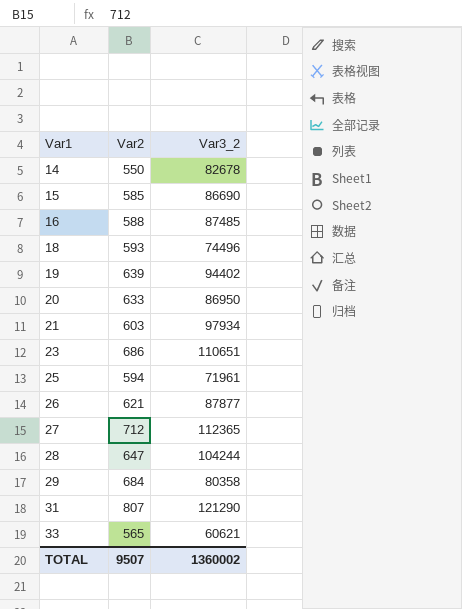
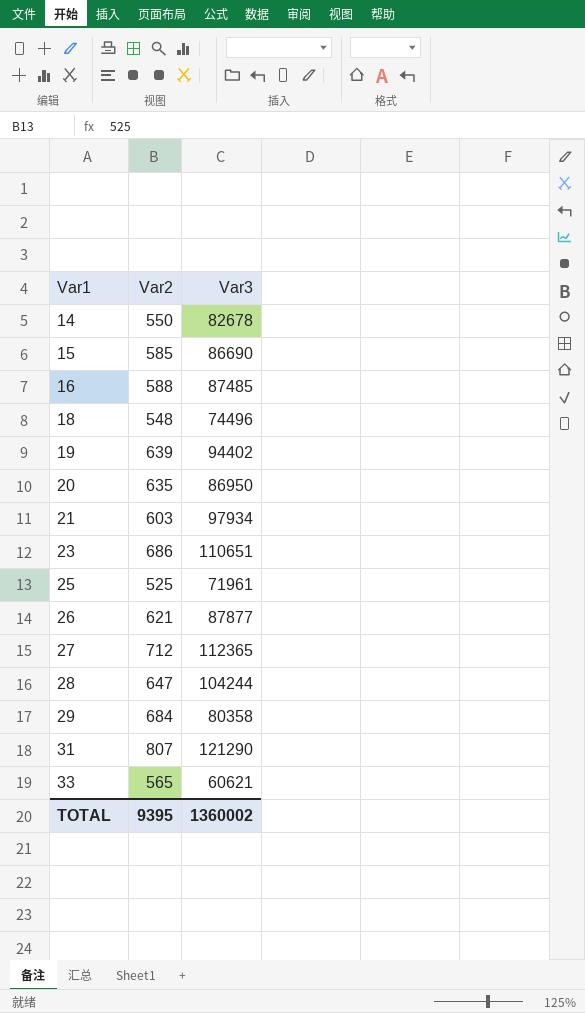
column name: Var3_2 -> Var3
18 | Var2: 593 -> 548
20 | Var2: 633 -> 635
25 | Var2: 594 -> 525
TOTAL | Var2: 9507 -> 9395

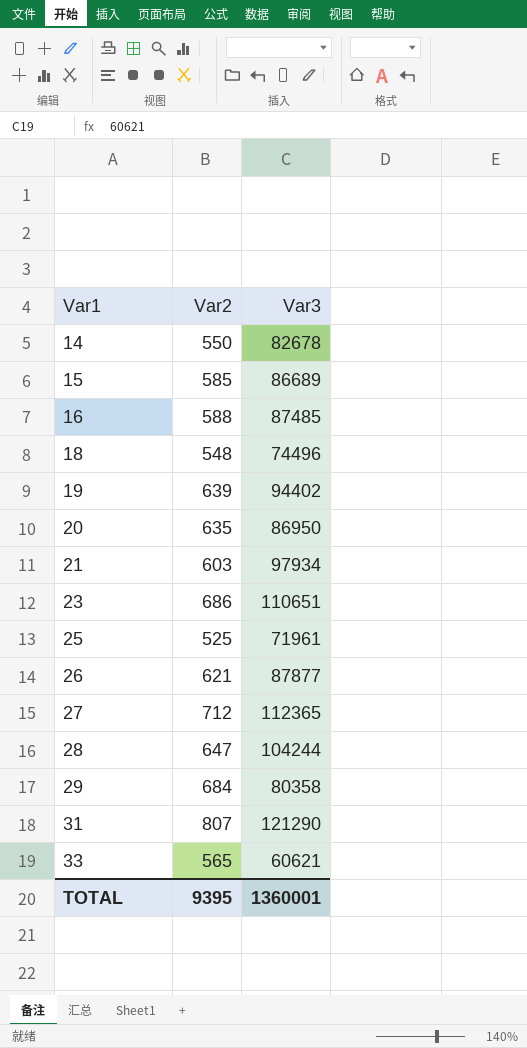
15 | Var3: 86690 -> 86689
TOTAL | Var3: 1360002 -> 1360001

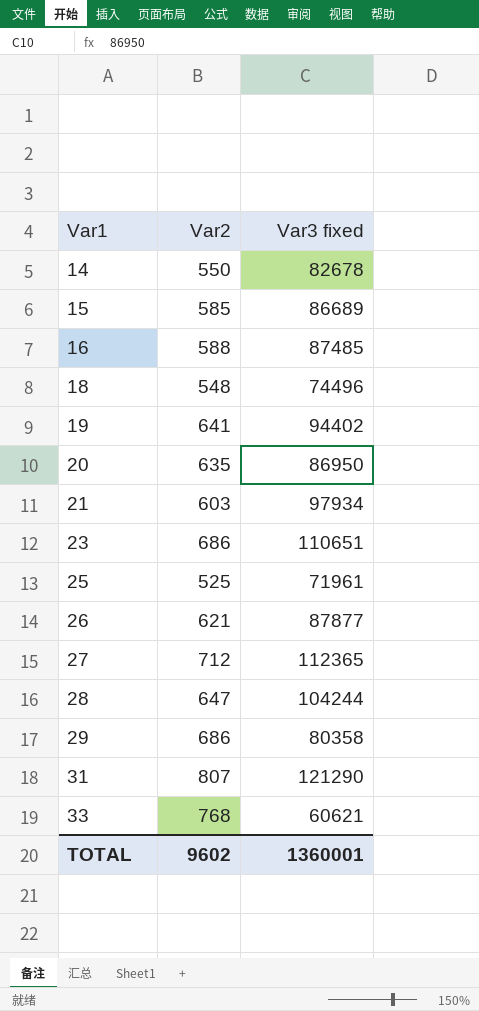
column name: Var3 -> Var3 fixed
19 | Var2: 639 -> 641
29 | Var2: 684 -> 686
33 | Var2: 565 -> 768
TOTAL | Var2: 9395 -> 9602

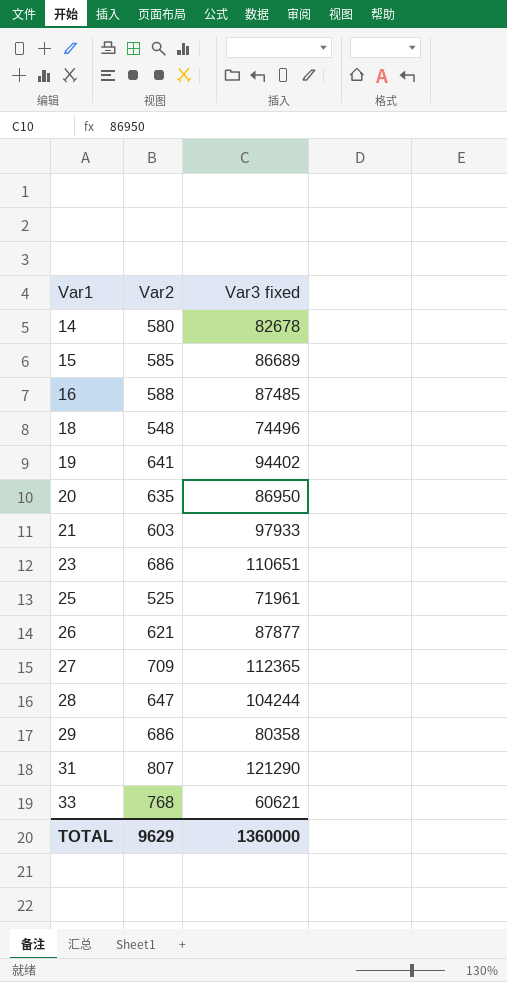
14 | Var2: 550 -> 580
21 | Var3 fixed: 97934 -> 97933
27 | Var2: 712 -> 709
TOTAL | Var2: 9602 -> 9629
TOTAL | Var3 fixed: 1360001 -> 1360000

